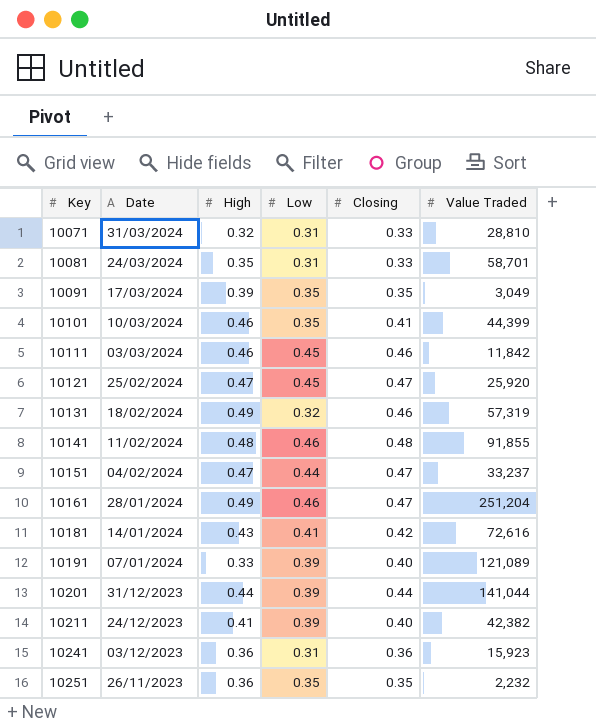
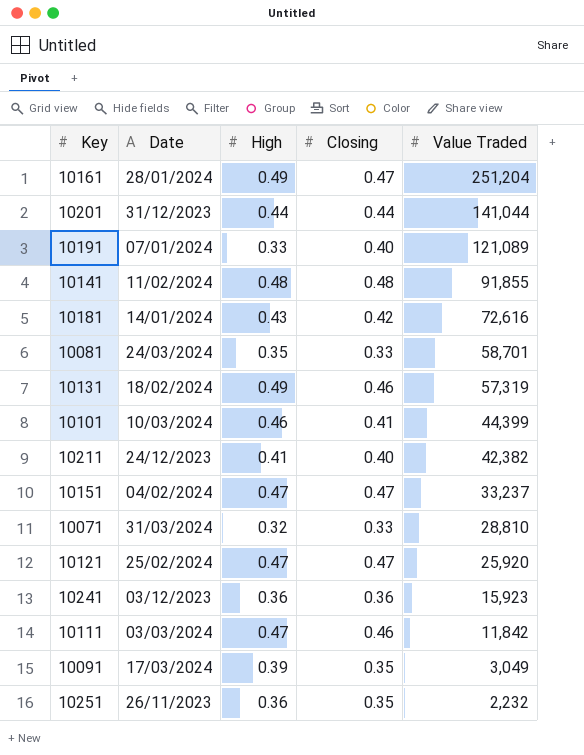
row order: Key ascending -> Value Traded descending
column Low | position: 4 -> none
10111 | High: 0.46 -> 0.47

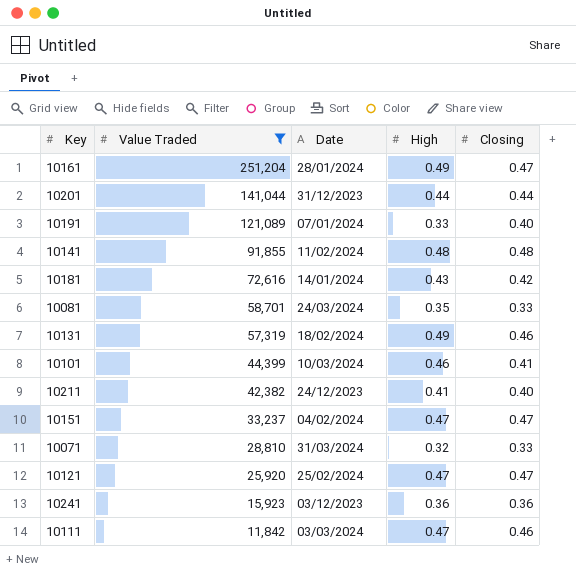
filter: none -> Value Traded >= 11,842
column Value Traded | position: 5 -> 2

